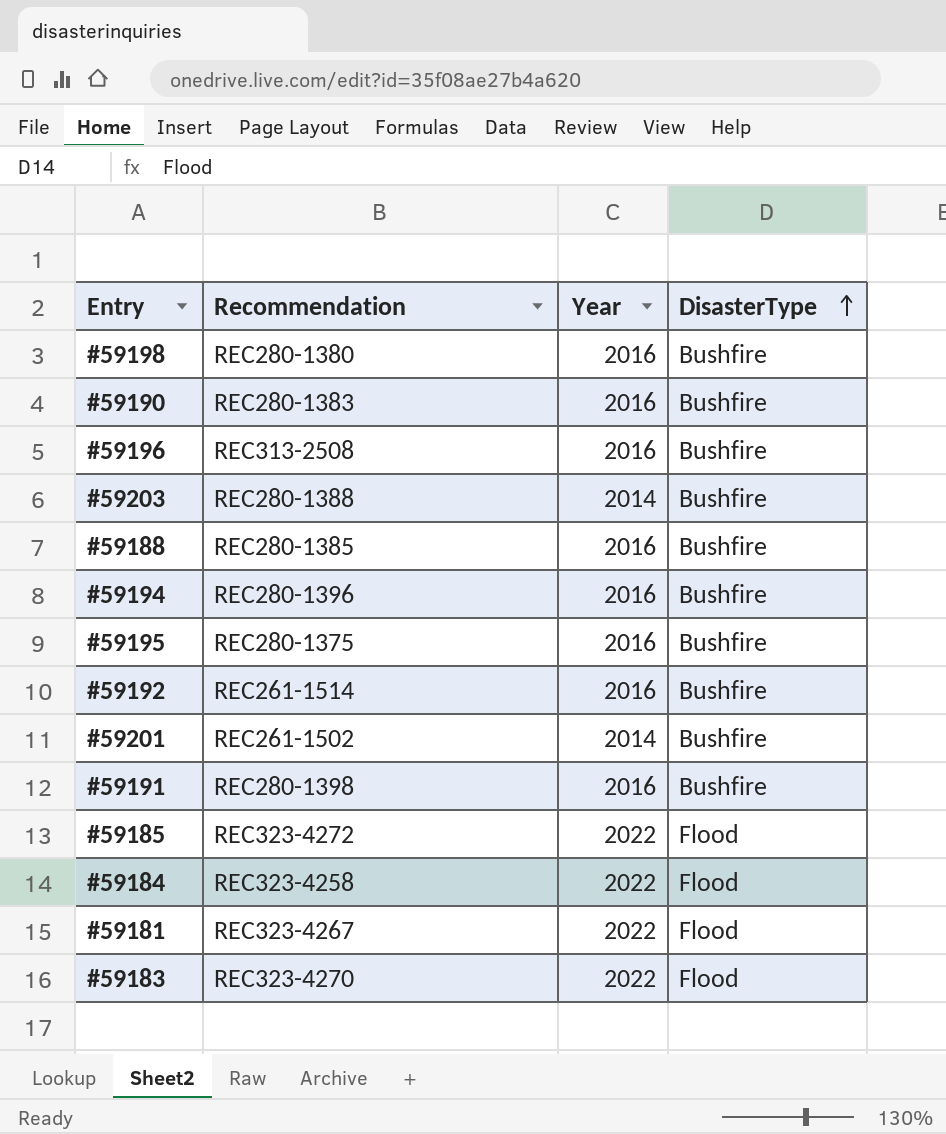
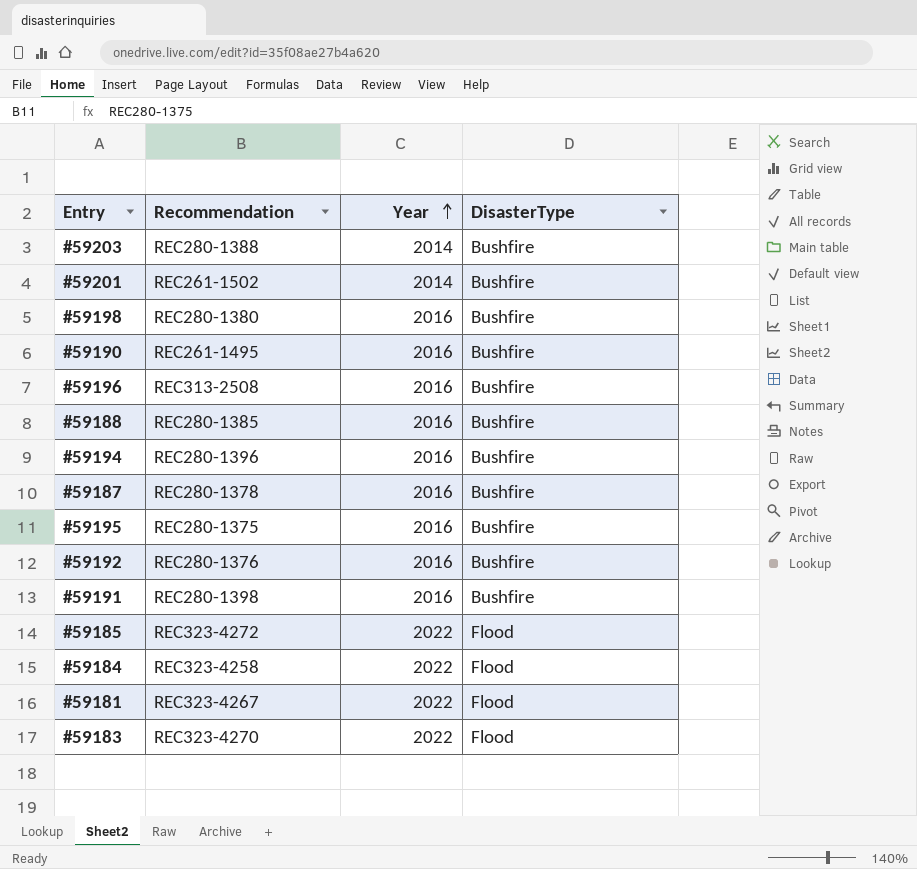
row order: DisasterType ascending -> Year ascending
#59190 | Recommendation: REC280-1383 -> REC261-1495
row #59187: none -> REC280-1378 | 2016 | Bushfire
#59192 | Recommendation: REC261-1514 -> REC280-1376

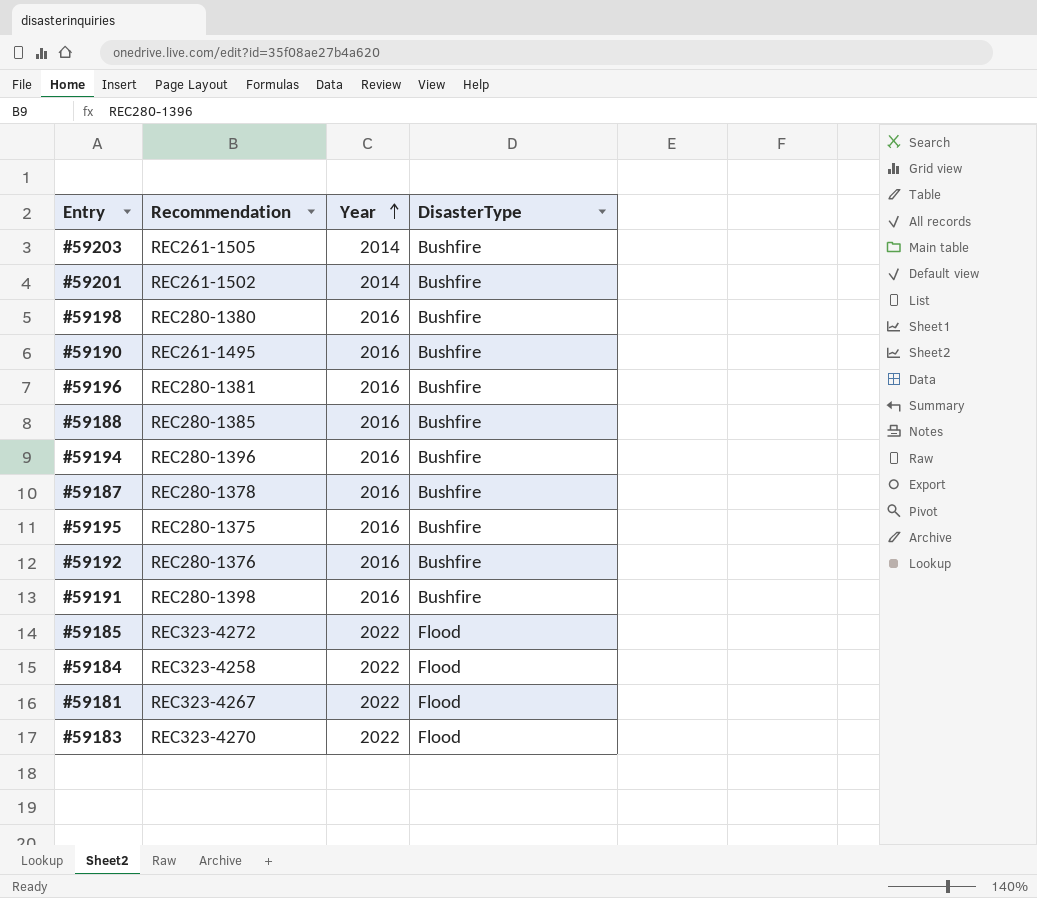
#59203 | Recommendation: REC280-1388 -> REC261-1505
#59196 | Recommendation: REC313-2508 -> REC280-1381

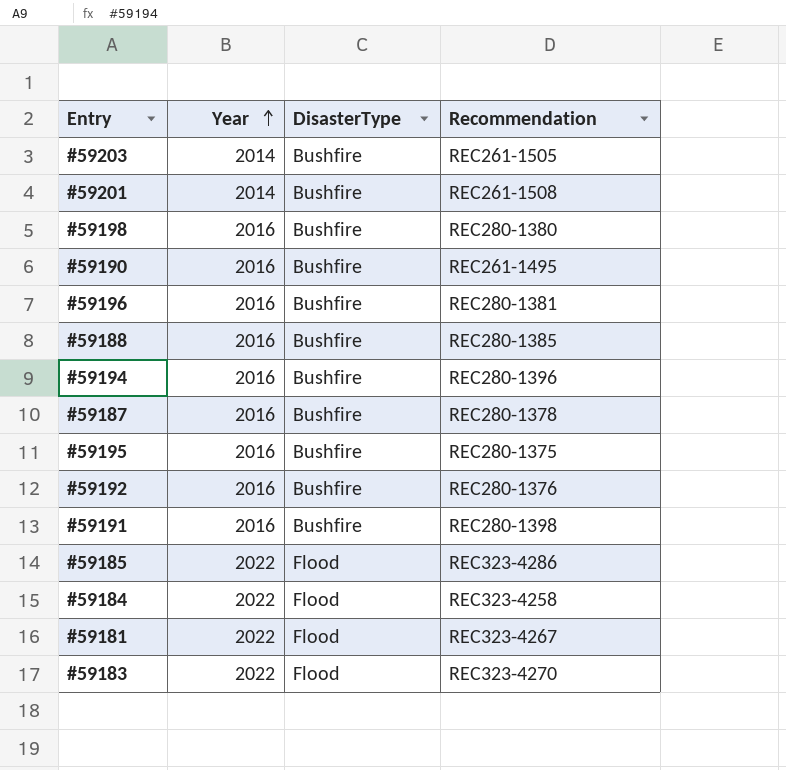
column Recommendation | position: 2 -> 4
#59201 | Recommendation: REC261-1502 -> REC261-1508
#59185 | Recommendation: REC323-4272 -> REC323-4286

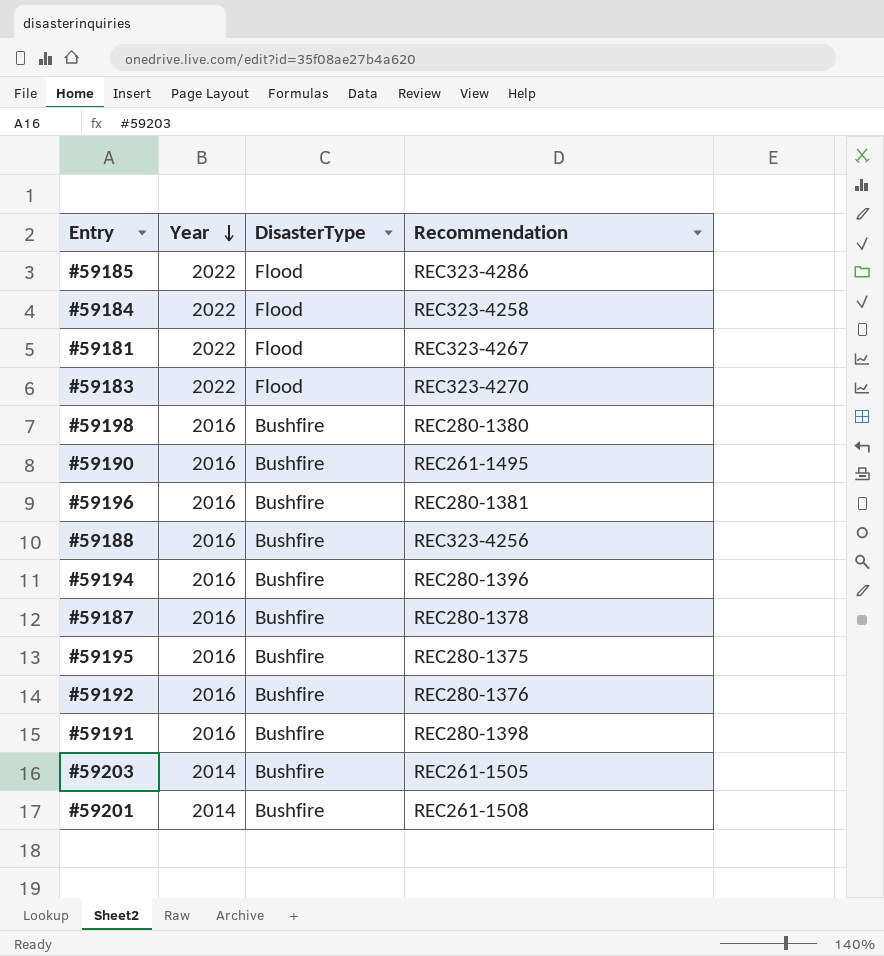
row order: Year ascending -> Year descending
#59188 | Recommendation: REC280-1385 -> REC323-4256

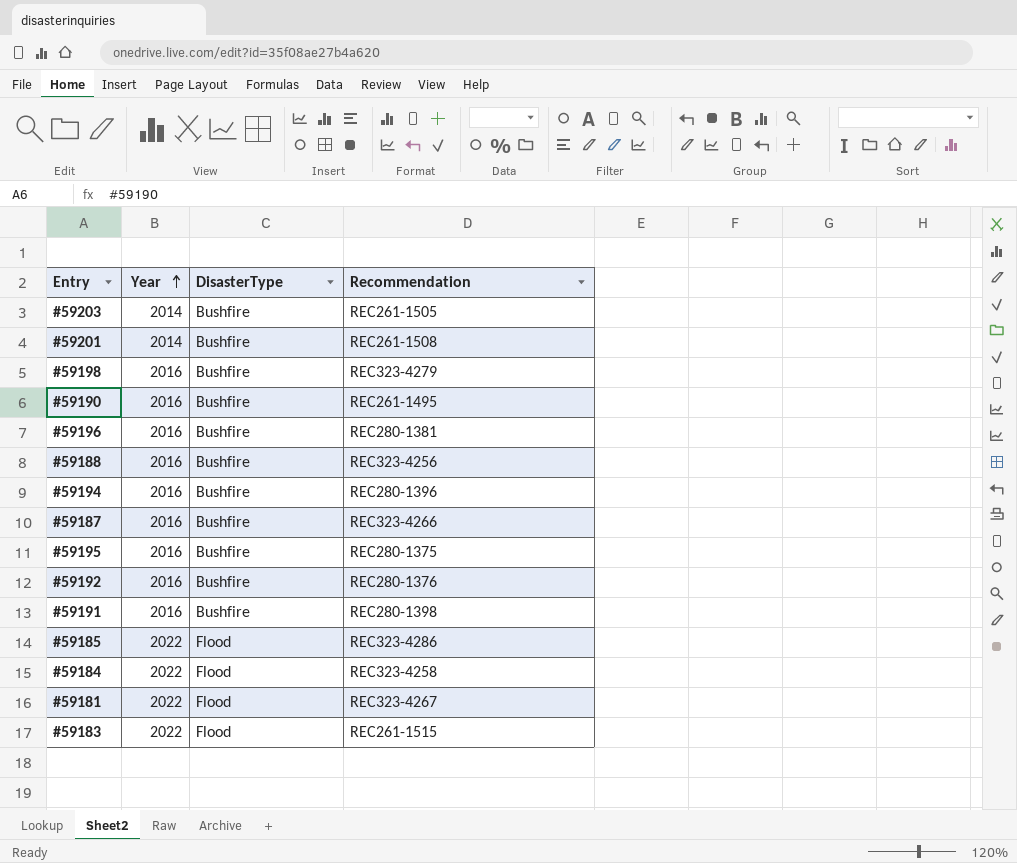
row order: Year descending -> Year ascending
#59198 | Recommendation: REC280-1380 -> REC323-4279
#59187 | Recommendation: REC280-1378 -> REC323-4266
#59183 | Recommendation: REC323-4270 -> REC261-1515

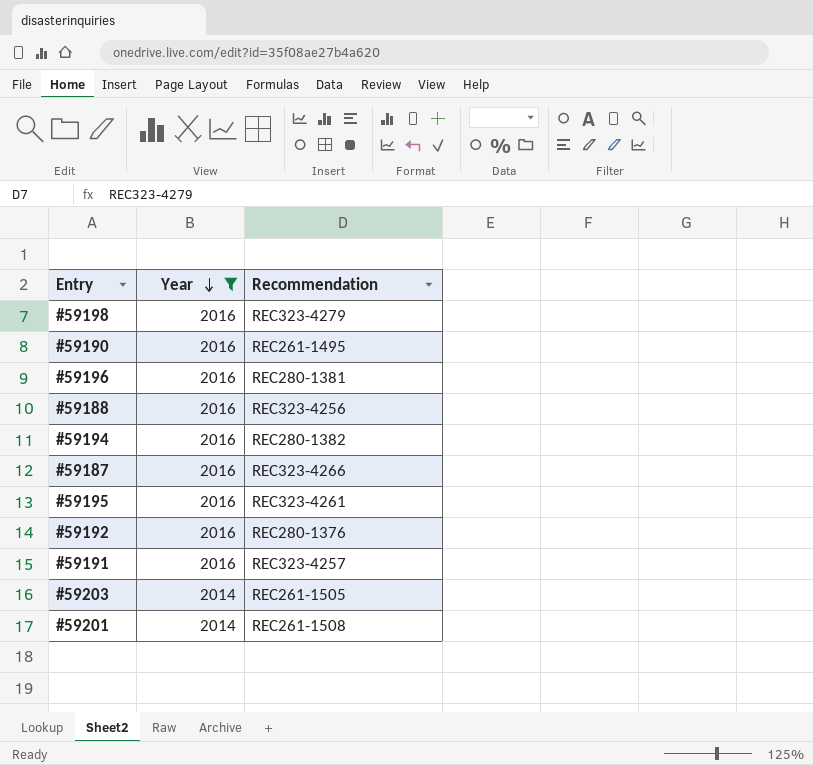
filter: none -> Year != 2022
row order: Year ascending -> Year descending
column DisasterType | position: 3 -> none
#59194 | Recommendation: REC280-1396 -> REC280-1382
#59195 | Recommendation: REC280-1375 -> REC323-4261
#59191 | Recommendation: REC280-1398 -> REC323-4257

